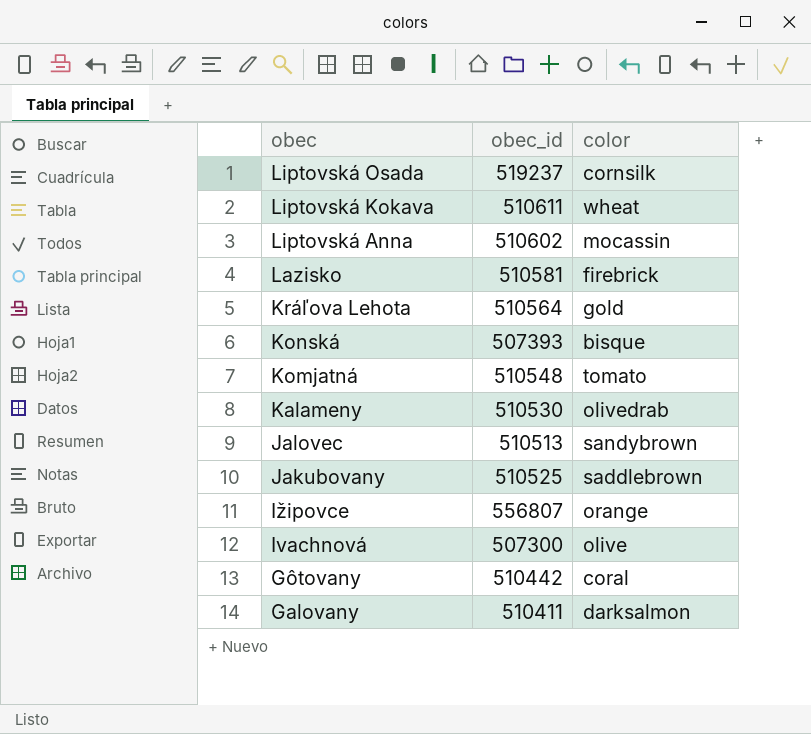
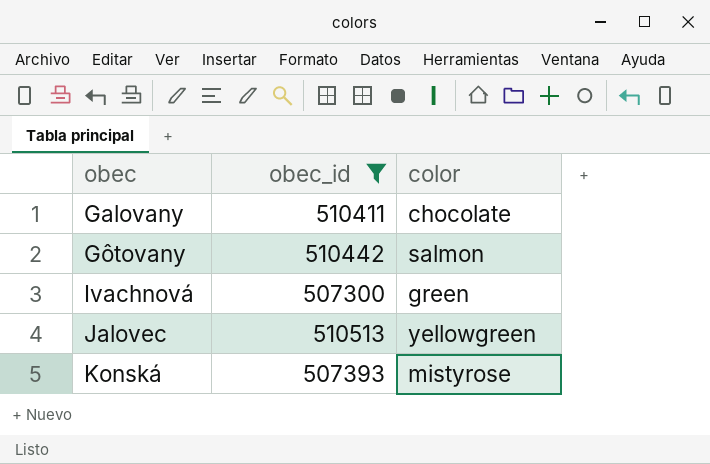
filter: none -> obec_id <= 510513
row order: obec descending -> obec ascending
Galovany | color: darksalmon -> chocolate
Gôtovany | color: coral -> salmon
Ivachnová | color: olive -> green
Jalovec | color: sandybrown -> yellowgreen
Konská | color: bisque -> mistyrose

